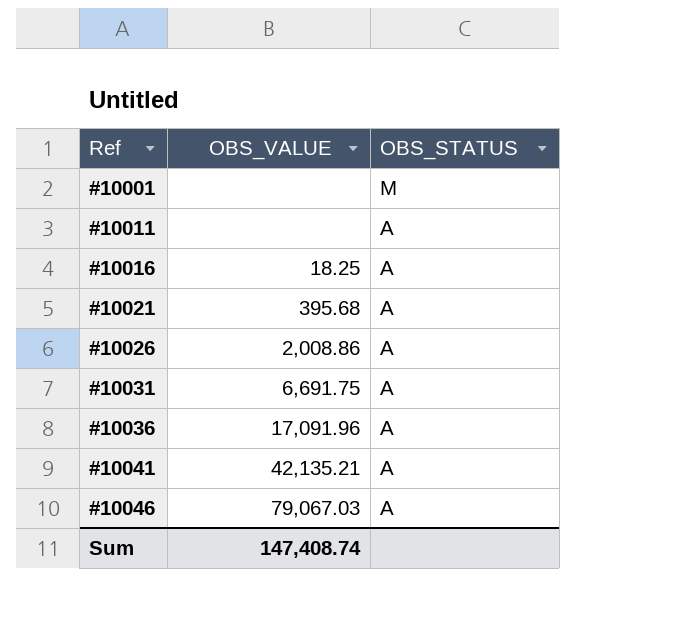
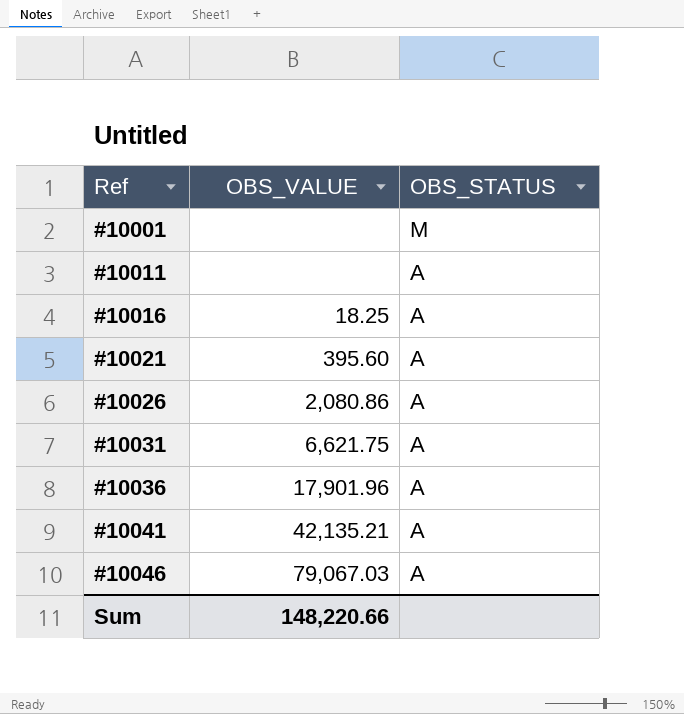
#10021 | OBS_VALUE: 395.68 -> 395.60
#10026 | OBS_VALUE: 2,008.86 -> 2,080.86
#10031 | OBS_VALUE: 6,691.75 -> 6,621.75
#10036 | OBS_VALUE: 17,091.96 -> 17,901.96
Sum | OBS_VALUE: 147,408.74 -> 148,220.66

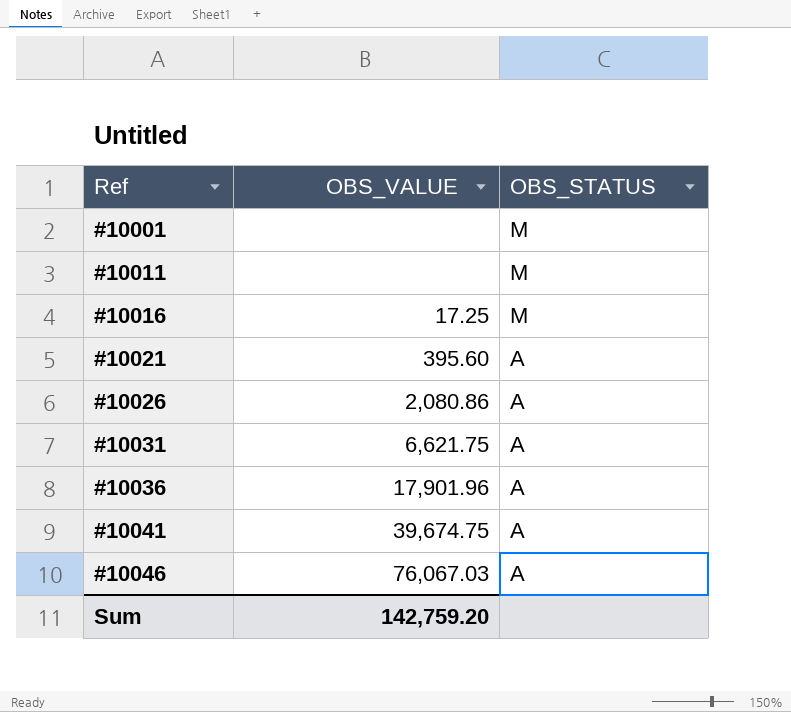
#10011 | OBS_STATUS: A -> M
#10016 | OBS_VALUE: 18.25 -> 17.25
#10016 | OBS_STATUS: A -> M
#10041 | OBS_VALUE: 42,135.21 -> 39,674.75
#10046 | OBS_VALUE: 79,067.03 -> 76,067.03
Sum | OBS_VALUE: 148,220.66 -> 142,759.20

